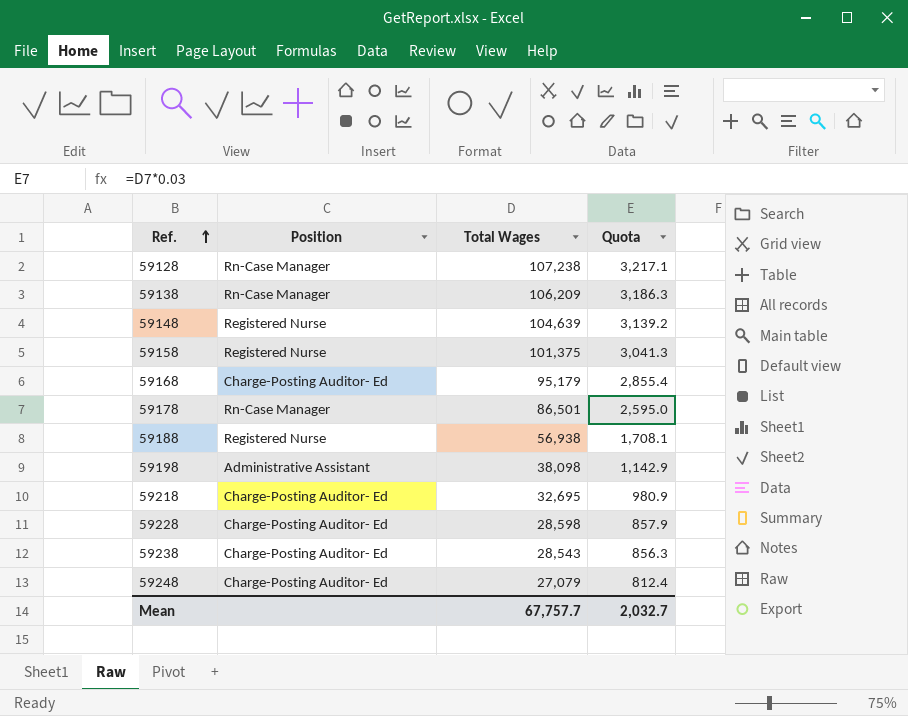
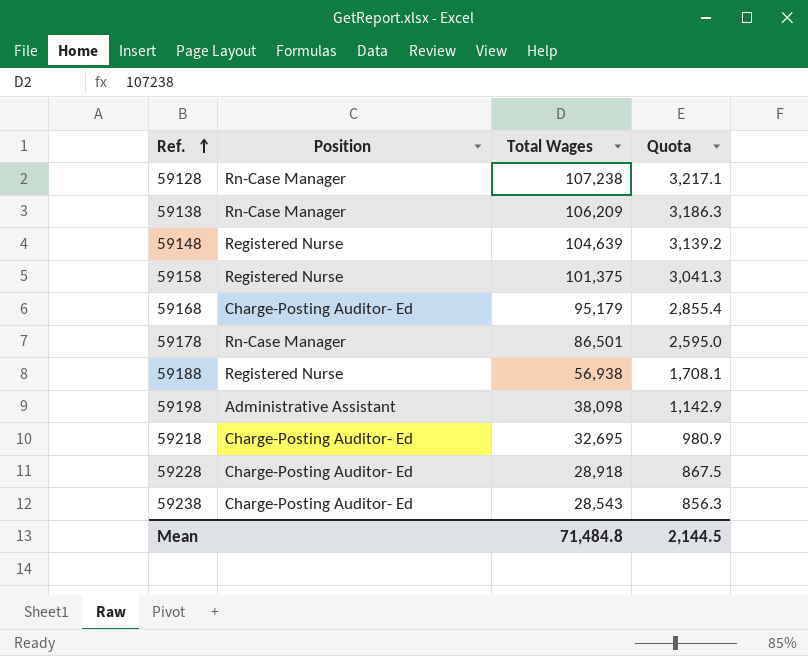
row 59248: Charge-Posting Auditor- Ed | 27,079 | 812.4 -> none
59228 | Total Wages: 28,598 -> 28,918
59228 | Quota: 857.9 -> 867.5
Mean | Total Wages: 67,757.7 -> 71,484.8
Mean | Quota: 2,032.7 -> 2,144.5

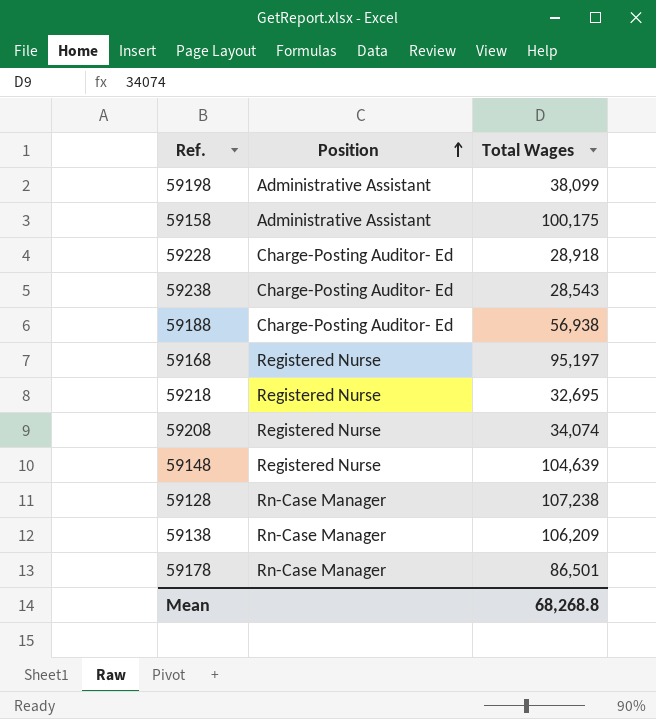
row order: Ref. ascending -> Position ascending
column Quota | formula: [Total Wages] * 0.03 -> none
59198 | Total Wages: 38,098 -> 38,099
59158 | Position: Registered Nurse -> Administrative Assistant
59158 | Total Wages: 101,375 -> 100,175
59188 | Position: Registered Nurse -> Charge-Posting Auditor- Ed
59168 | Position: Charge-Posting Auditor- Ed -> Registered Nurse
59168 | Total Wages: 95,179 -> 95,197
59218 | Position: Charge-Posting Auditor- Ed -> Registered Nurse
row 59208: none -> Registered Nurse | 34,074
Mean | Total Wages: 71,484.8 -> 68,268.8

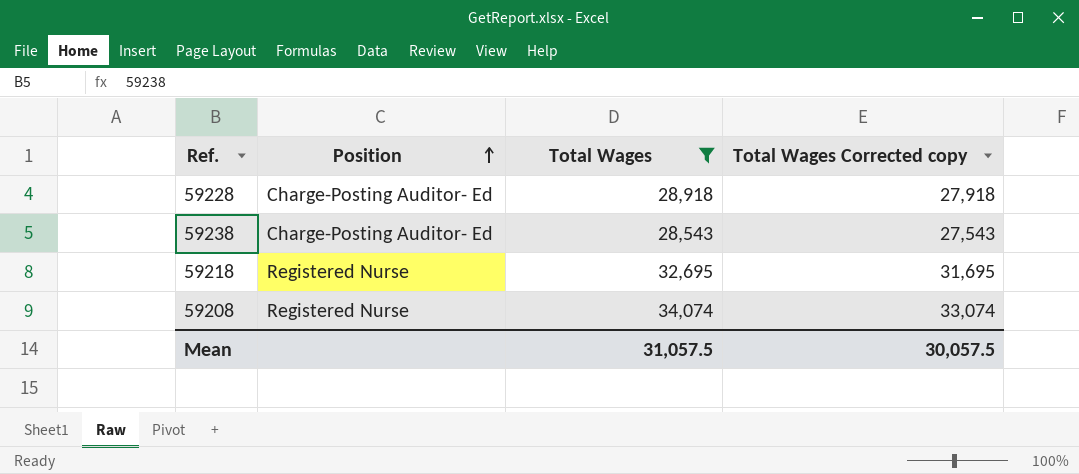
filter: none -> Total Wages <= 34,074
column Total Wages Corrected copy | formula: none -> [Total Wages] - 1000
Mean | Total Wages: 68,268.8 -> 31,057.5

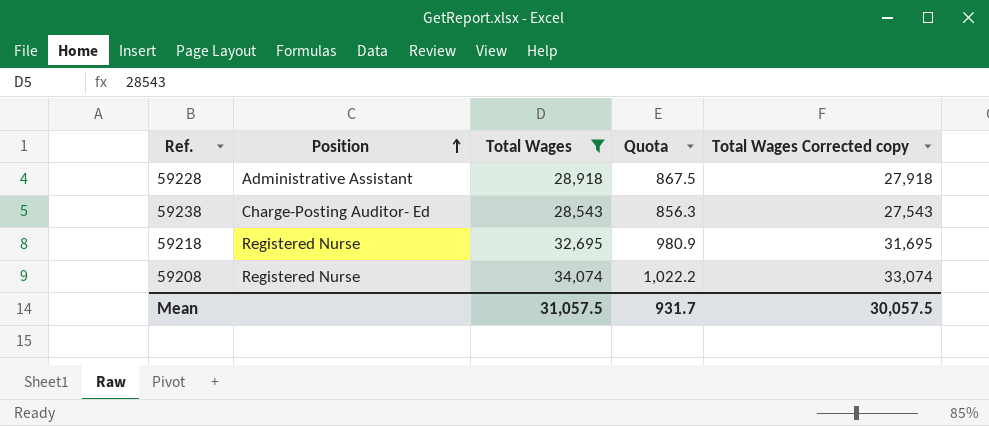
column Quota | formula: none -> [Total Wages] * 0.03
59228 | Position: Charge-Posting Auditor- Ed -> Administrative Assistant

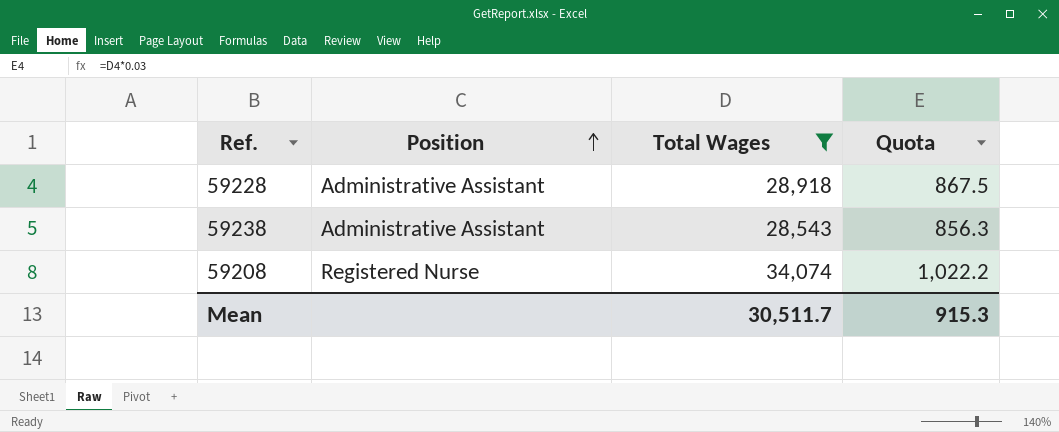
column Total Wages Corrected copy | formula: [Total Wages] - 1000 -> none
row 59218: Registered Nurse | 32,695 | 980.9 | 31,695 -> none
59238 | Position: Charge-Posting Auditor- Ed -> Administrative Assistant
Mean | Total Wages: 31,057.5 -> 30,511.7
Mean | Quota: 931.7 -> 915.3

